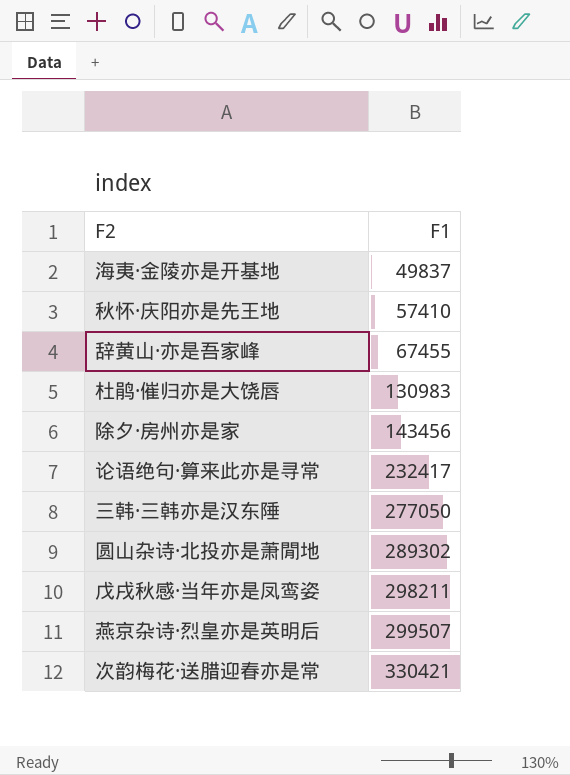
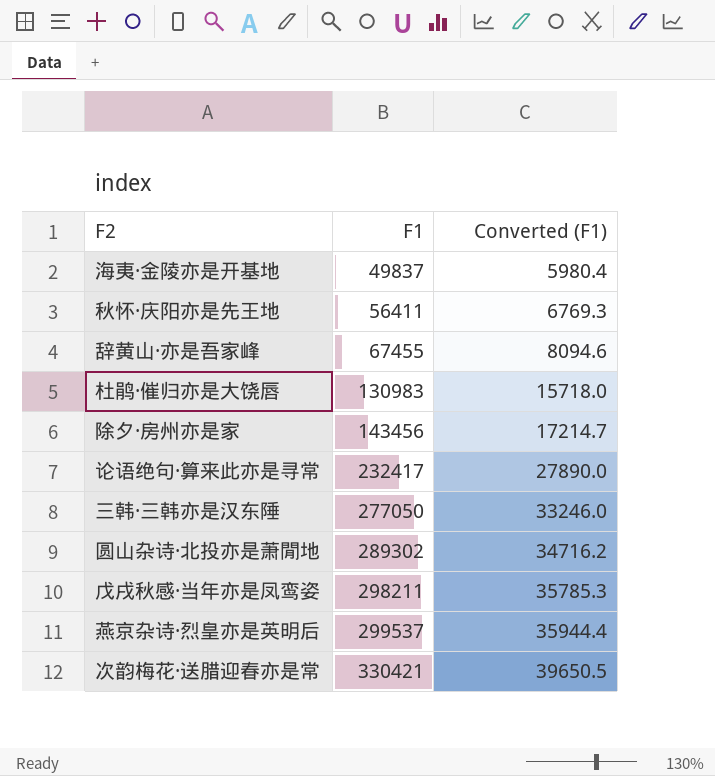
column Converted (F1) | formula: none -> [F1] * 0.12
秋怀·庆阳亦是先王地 | F1: 57410 -> 56411
燕京杂诗·烈皇亦是英明后 | F1: 299507 -> 299537

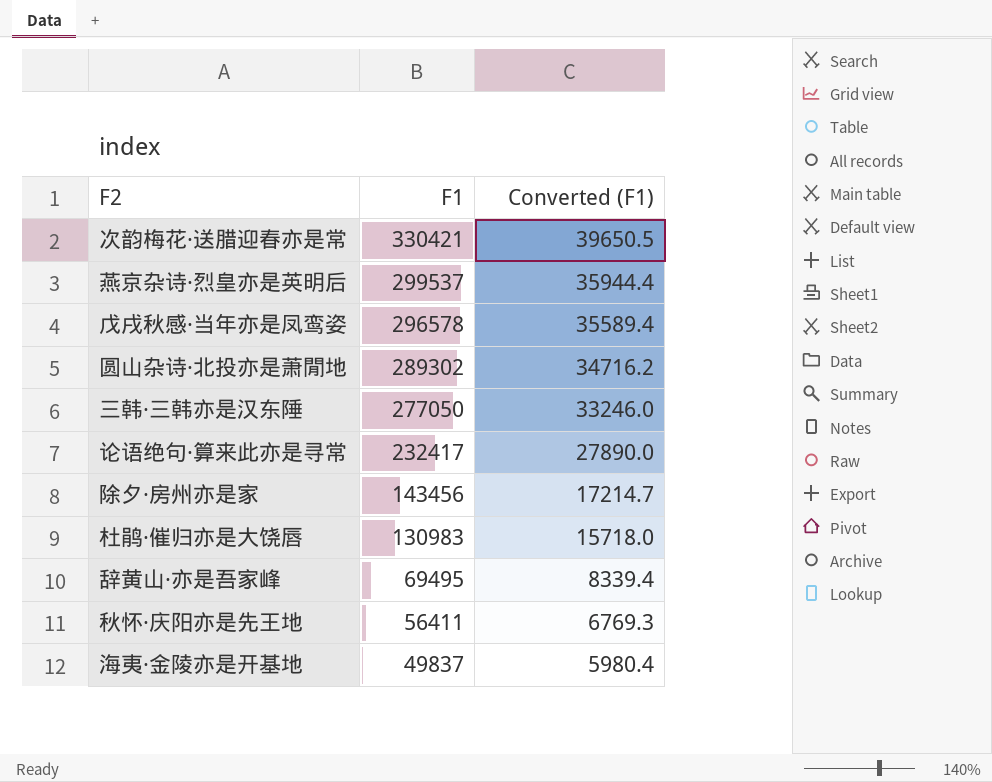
row order: F1 ascending -> F1 descending
戊戌秋感·当年亦是凤鸾姿 | F1: 298211 -> 296578
戊戌秋感·当年亦是凤鸾姿 | Converted (F1): 35785.3 -> 35589.4
辞黄山·亦是吾家峰 | F1: 67455 -> 69495
辞黄山·亦是吾家峰 | Converted (F1): 8094.6 -> 8339.4

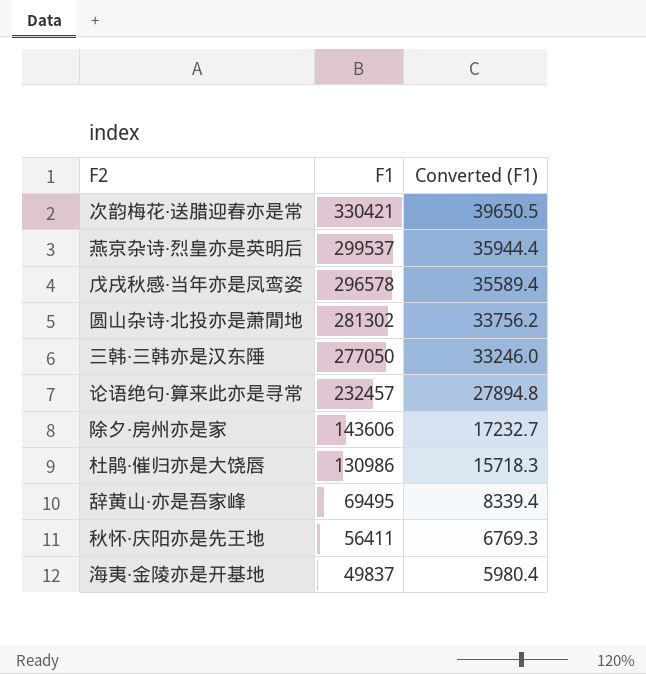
圆山杂诗·北投亦是萧閒地 | F1: 289302 -> 281302
圆山杂诗·北投亦是萧閒地 | Converted (F1): 34716.2 -> 33756.2
论语绝句·算来此亦是寻常 | F1: 232417 -> 232457
论语绝句·算来此亦是寻常 | Converted (F1): 27890.0 -> 27894.8
除夕·房州亦是家 | F1: 143456 -> 143606
除夕·房州亦是家 | Converted (F1): 17214.7 -> 17232.7
杜鹃·催归亦是大饶唇 | F1: 130983 -> 130986
杜鹃·催归亦是大饶唇 | Converted (F1): 15718.0 -> 15718.3

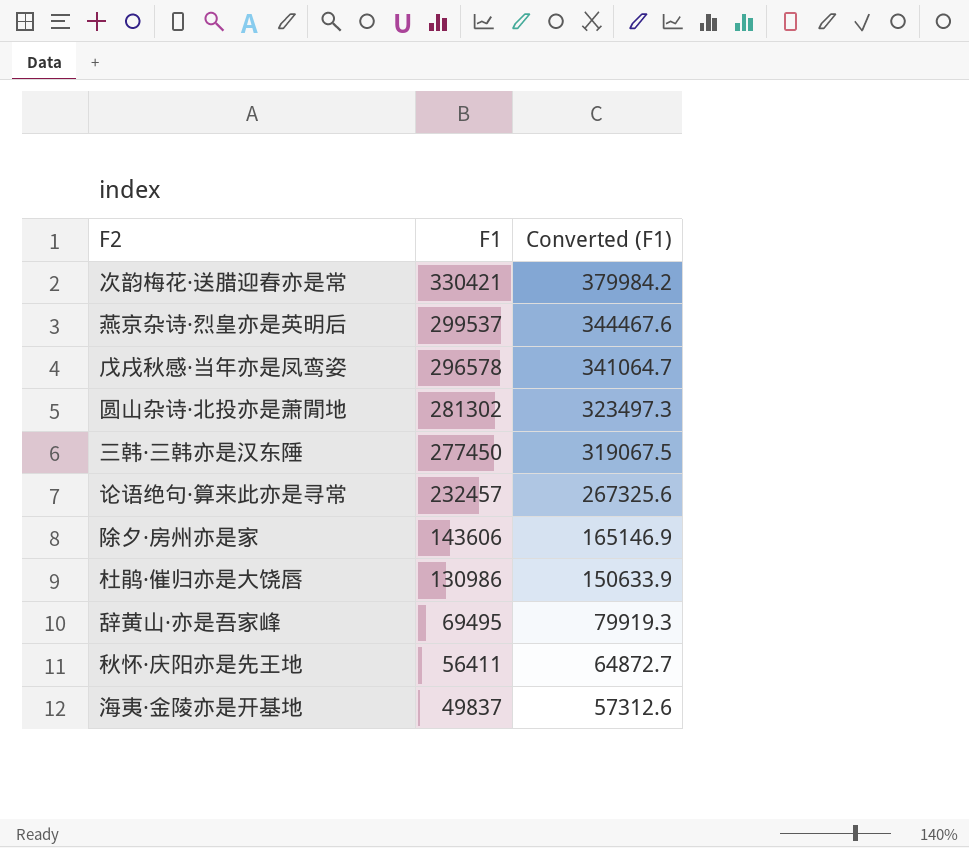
column Converted (F1) | formula: [F1] * 0.12 -> [F1] * 1.15
三韩·三韩亦是汉东陲 | F1: 277050 -> 277450

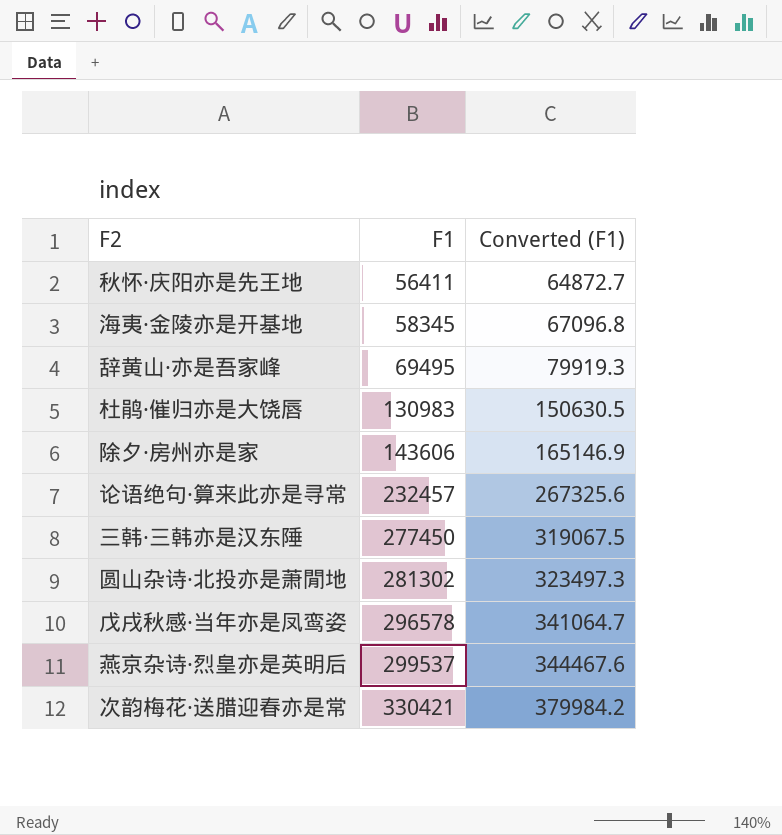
row order: F1 descending -> F1 ascending
海夷·金陵亦是开基地 | F1: 49837 -> 58345
海夷·金陵亦是开基地 | Converted (F1): 57312.6 -> 67096.8
杜鹃·催归亦是大饶唇 | F1: 130986 -> 130983
杜鹃·催归亦是大饶唇 | Converted (F1): 150633.9 -> 150630.5

